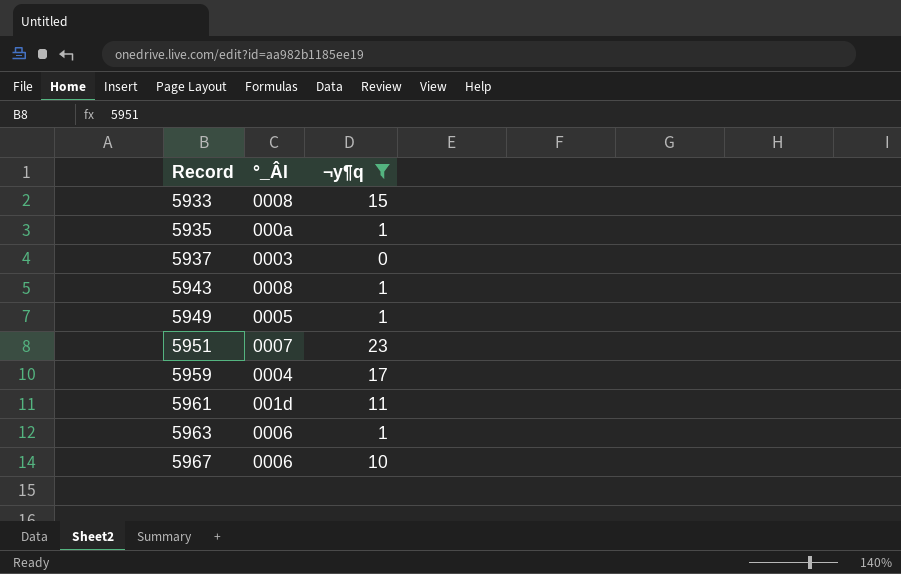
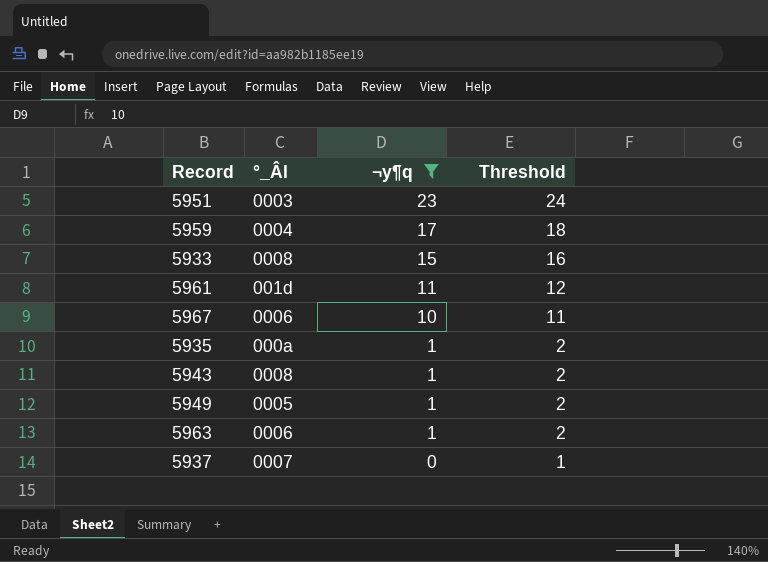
row order: Record ascending -> ¬y¶q descending
column Threshold | formula: none -> [¬y¶q] + 1
5951 | °_ÂI: 0007 -> 0003
5937 | °_ÂI: 0003 -> 0007

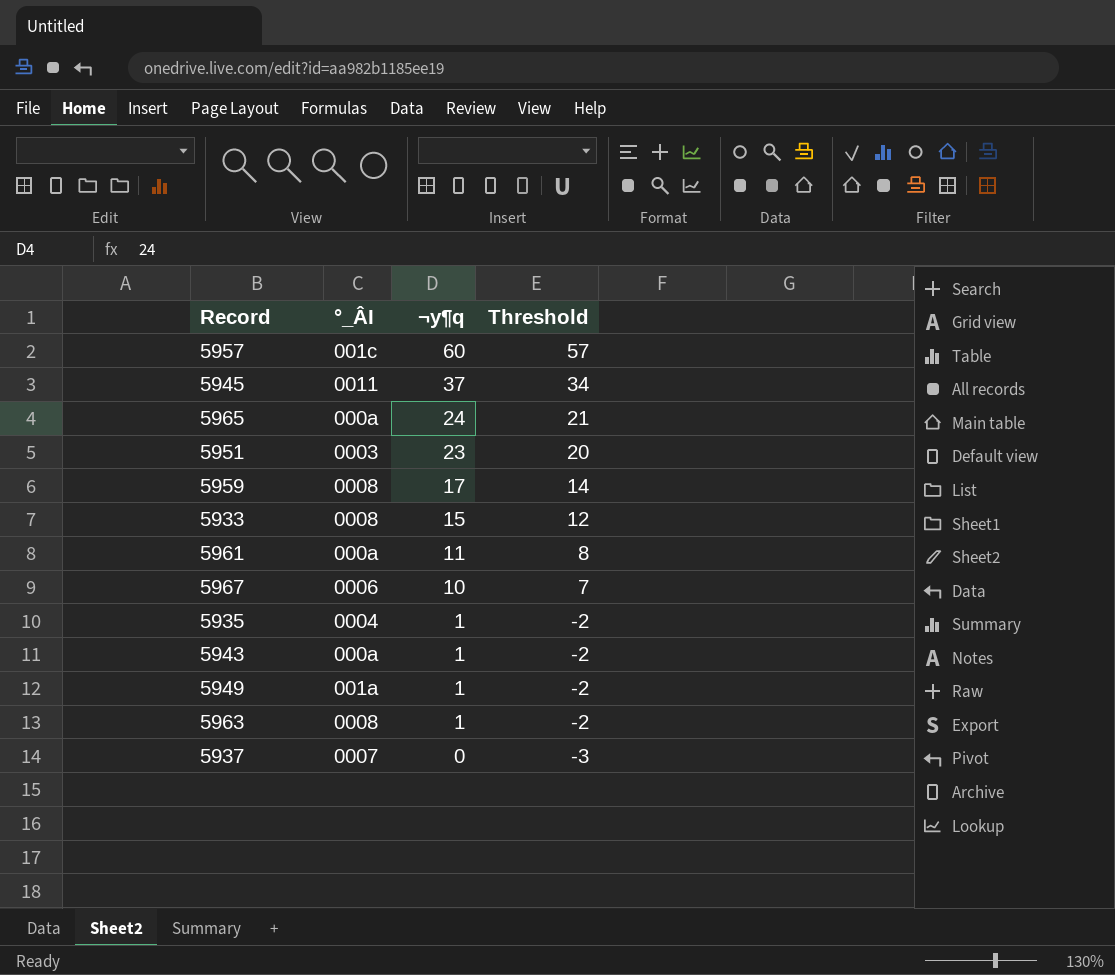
filter: ¬y¶q <= 23 -> none
column Threshold | formula: [¬y¶q] + 1 -> [¬y¶q] - 3
5959 | °_ÂI: 0004 -> 0008
5961 | °_ÂI: 001d -> 000a
5935 | °_ÂI: 000a -> 0004
5943 | °_ÂI: 0008 -> 000a
5949 | °_ÂI: 0005 -> 001a
5963 | °_ÂI: 0006 -> 0008

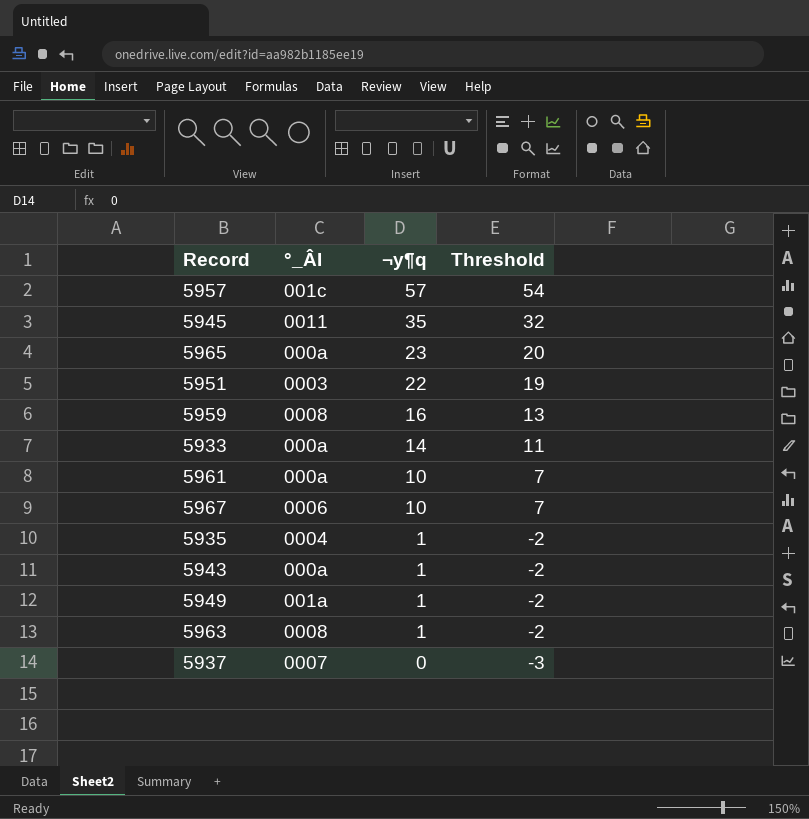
5957 | ¬y¶q: 60 -> 57
5957 | Threshold: 57 -> 54
5945 | ¬y¶q: 37 -> 35
5945 | Threshold: 34 -> 32
5965 | ¬y¶q: 24 -> 23
5965 | Threshold: 21 -> 20
5951 | ¬y¶q: 23 -> 22
5951 | Threshold: 20 -> 19
5959 | ¬y¶q: 17 -> 16
5959 | Threshold: 14 -> 13
5933 | °_ÂI: 0008 -> 000a
5933 | ¬y¶q: 15 -> 14
5933 | Threshold: 12 -> 11
5961 | ¬y¶q: 11 -> 10
5961 | Threshold: 8 -> 7

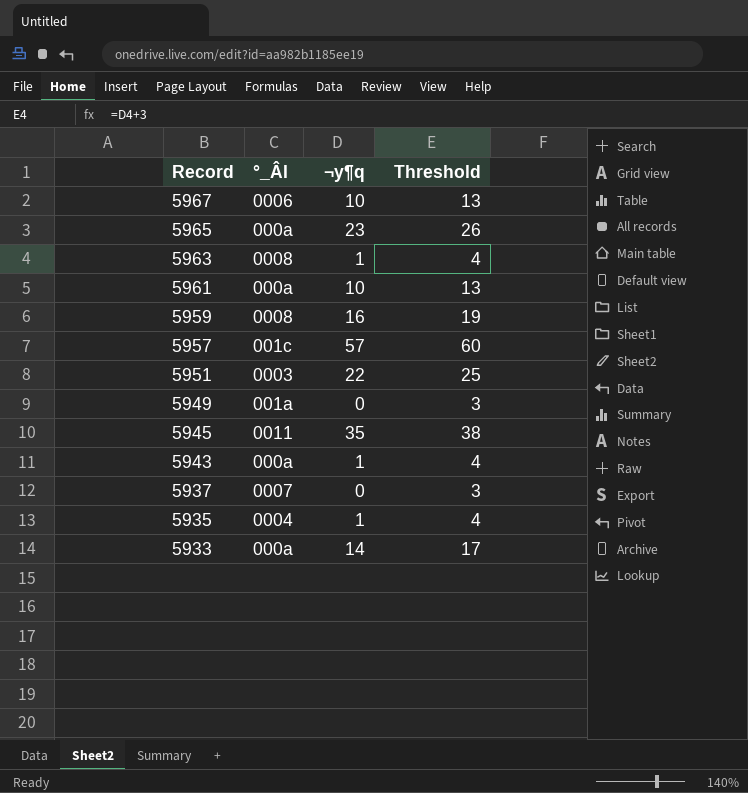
row order: ¬y¶q descending -> Record descending
column Threshold | formula: [¬y¶q] - 3 -> [¬y¶q] + 3
5949 | ¬y¶q: 1 -> 0

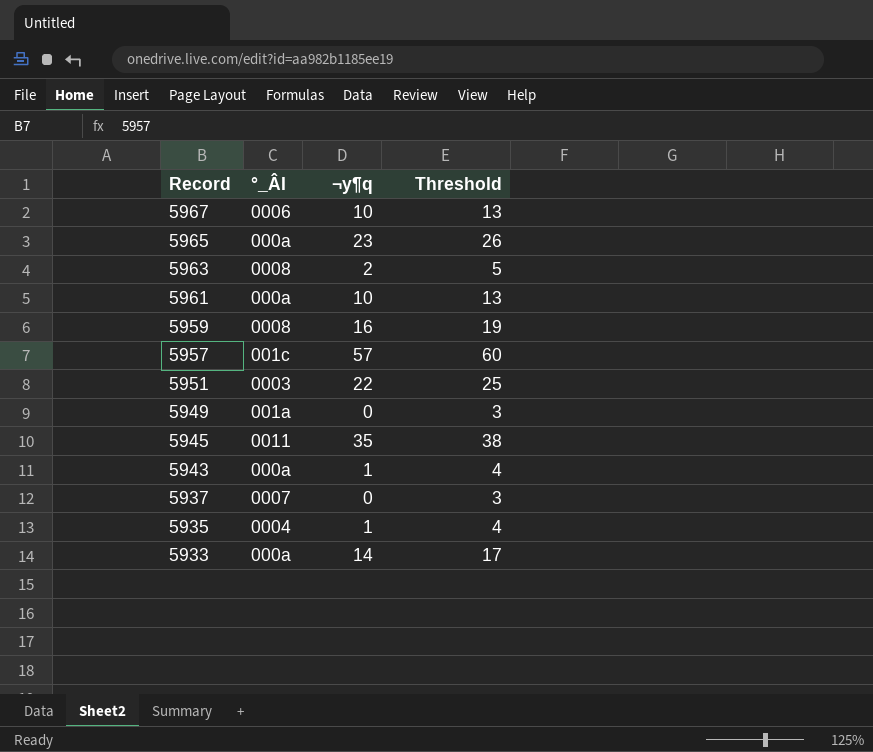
5963 | ¬y¶q: 1 -> 2
5963 | Threshold: 4 -> 5

